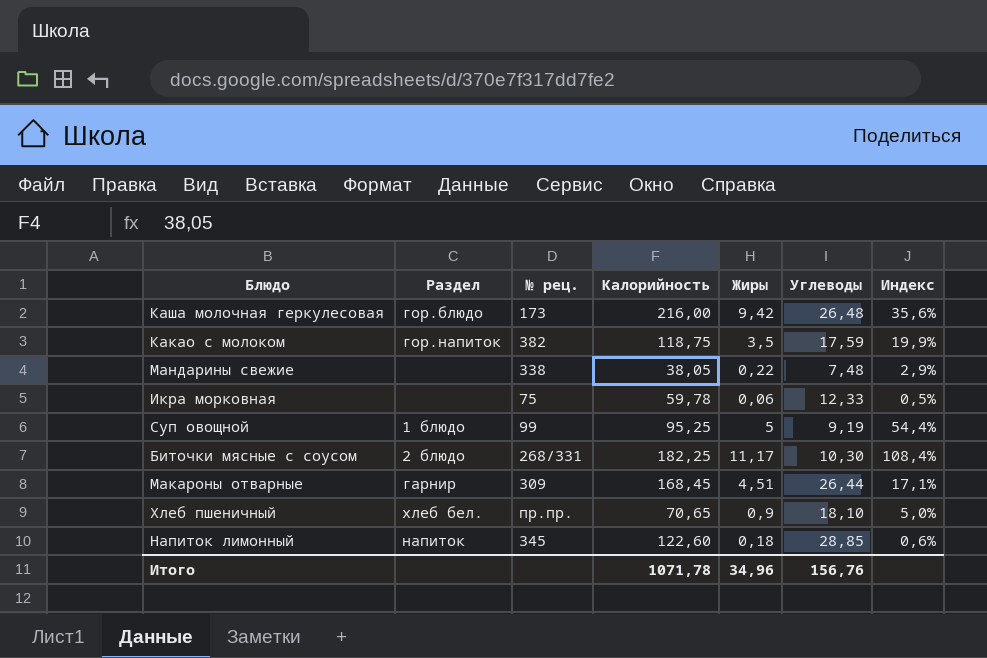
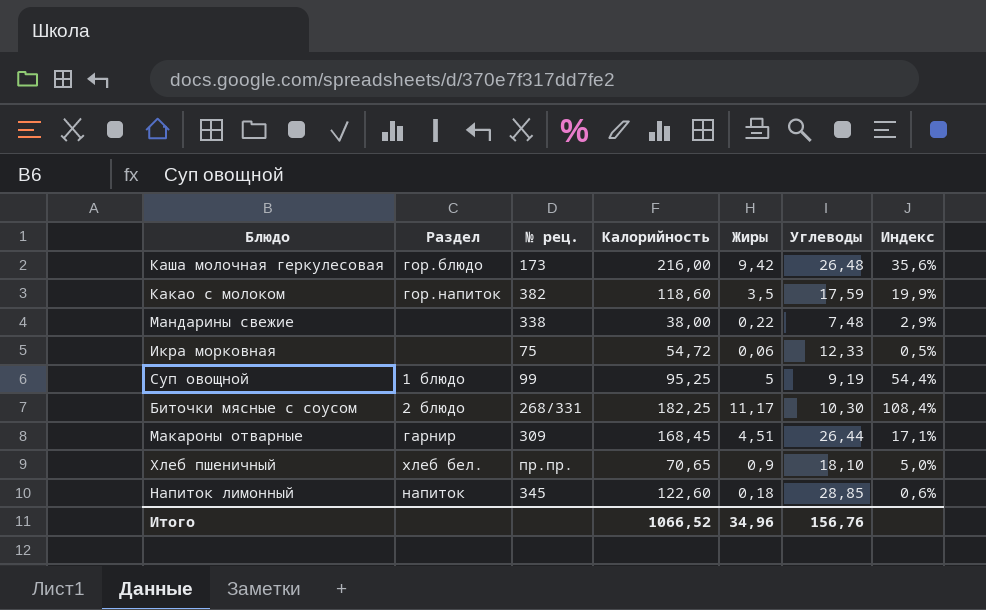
Какао с молоком | Калорийность: 118,75 -> 118,60
Мандарины свежие | Калорийность: 38,05 -> 38,00
Икра морковная | Калорийность: 59,78 -> 54,72
Итого | Калорийность: 1071,78 -> 1066,52

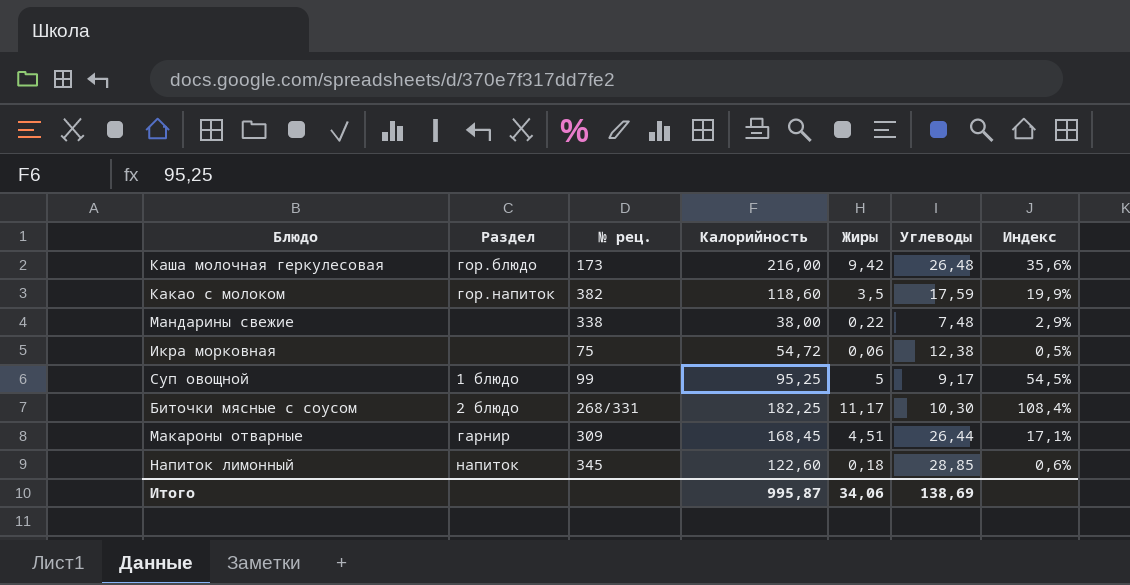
row Хлеб пшеничный: хлеб бел. | пр.пр. | 70,65 | 0,9 | 18,10 | 5,0% -> none
Икра морковная | Углеводы: 12,33 -> 12,38
Суп овощной | Углеводы: 9,19 -> 9,17
Суп овощной | Индекс: 54,4% -> 54,5%
Итого | Калорийность: 1066,52 -> 995,87
Итого | Жиры: 34,96 -> 34,06
Итого | Углеводы: 156,76 -> 138,69

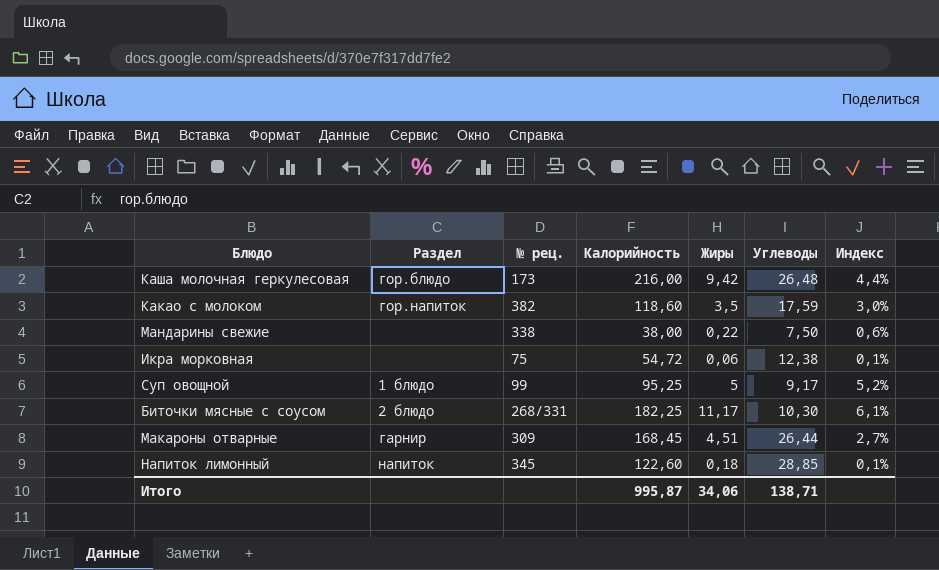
column Индекс | formula: [Жиры] / [Углеводы] -> [Жиры] / [Калорийность]
Мандарины свежие | Углеводы: 7,48 -> 7,50
Итого | Углеводы: 138,69 -> 138,71

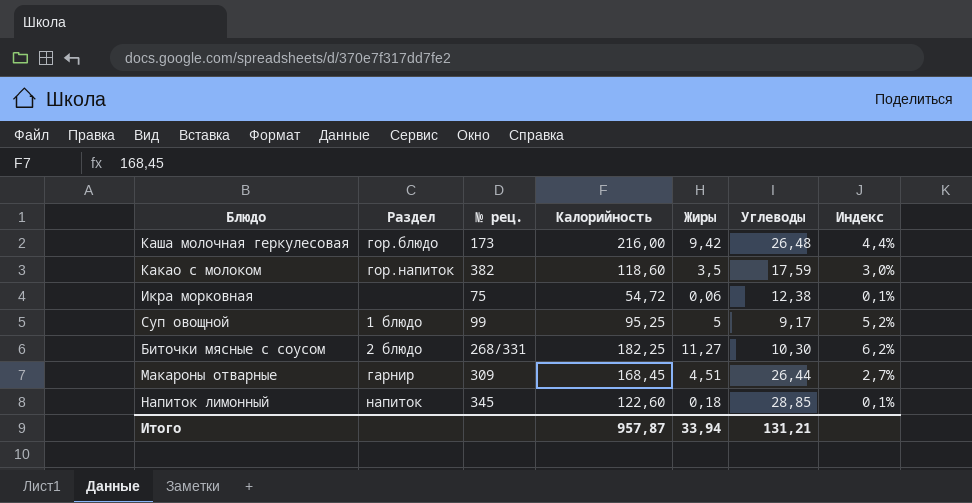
row Мандарины свежие: none | 338 | 38,00 | 0,22 | 7,50 | 0,6% -> none
Биточки мясные с соусом | Жиры: 11,17 -> 11,27
Биточки мясные с соусом | Индекс: 6,1% -> 6,2%
Итого | Калорийность: 995,87 -> 957,87
Итого | Жиры: 34,06 -> 33,94
Итого | Углеводы: 138,71 -> 131,21

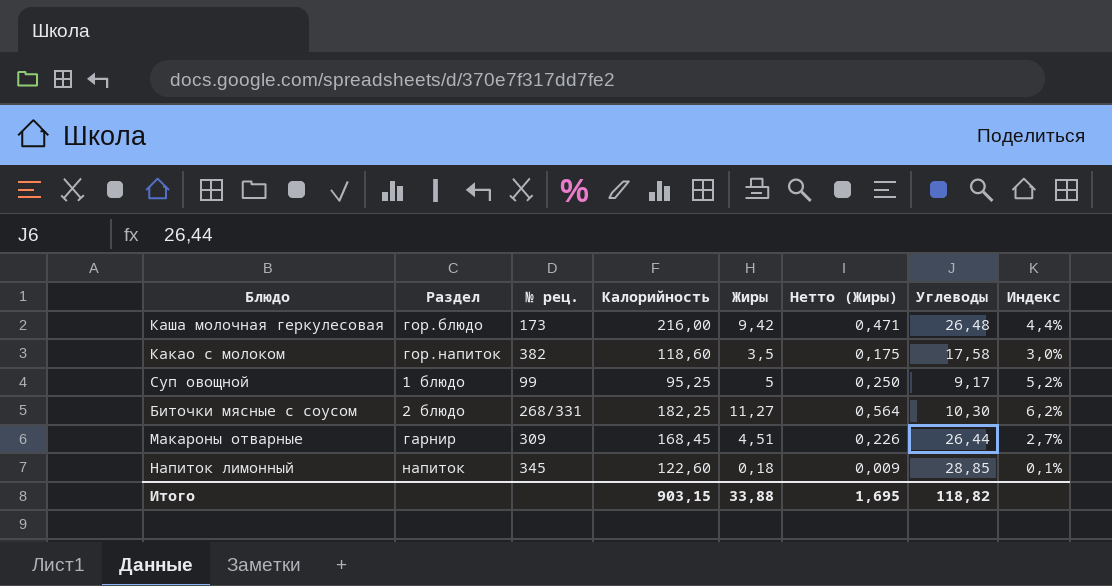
column Нетто (Жиры) | formula: none -> [Жиры] * 0,05
row Икра морковная: none | 75 | 54,72 | 0,06 | 12,38 | 0,1% -> none
Какао с молоком | Углеводы: 17,59 -> 17,58
Итого | Калорийность: 957,87 -> 903,15
Итого | Жиры: 33,94 -> 33,88
Итого | Углеводы: 131,21 -> 118,82

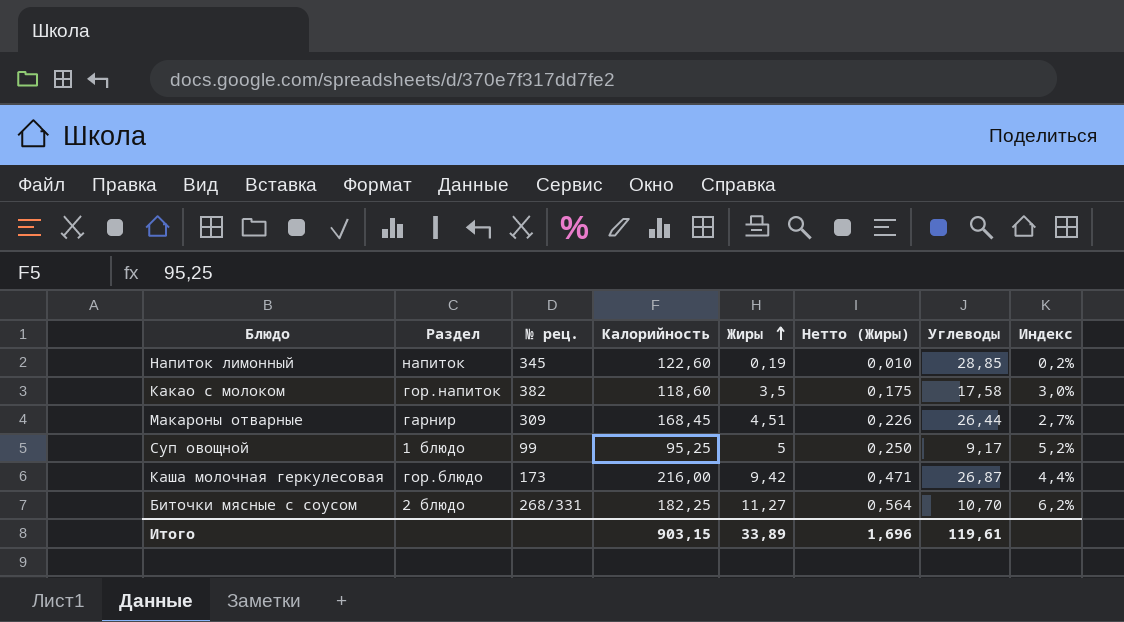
row order: none -> Жиры ascending
Напиток лимонный | Жиры: 0,18 -> 0,19
Напиток лимонный | Нетто (Жиры): 0,009 -> 0,010
Напиток лимонный | Индекс: 0,1% -> 0,2%
Каша молочная геркулесовая | Углеводы: 26,48 -> 26,87
Биточки мясные с соусом | Углеводы: 10,30 -> 10,70
Итого | Жиры: 33,88 -> 33,89
Итого | Нетто (Жиры): 1,695 -> 1,696
Итого | Углеводы: 118,82 -> 119,61

